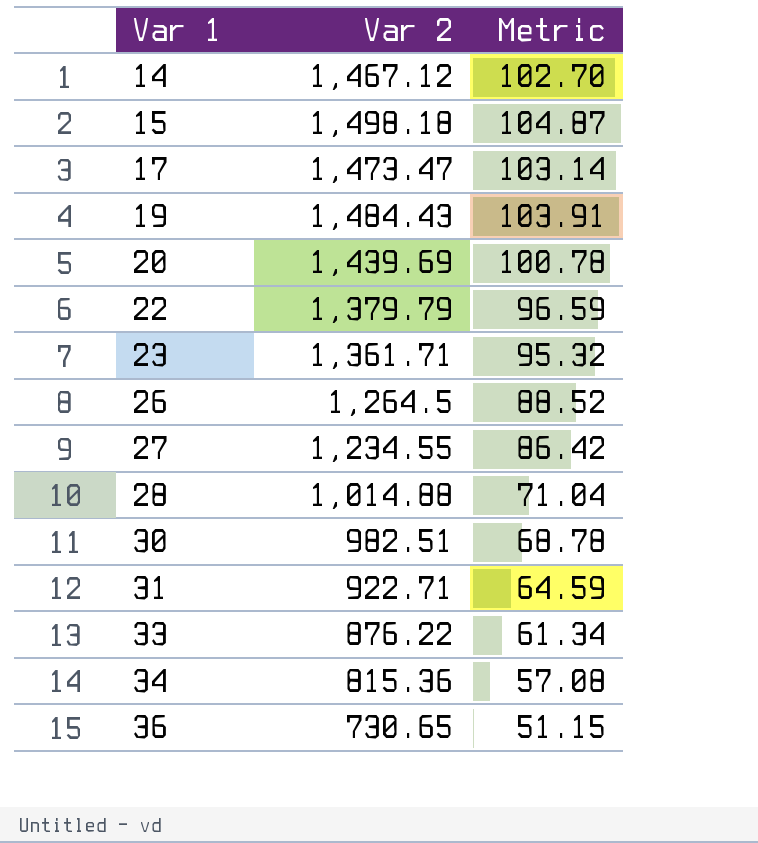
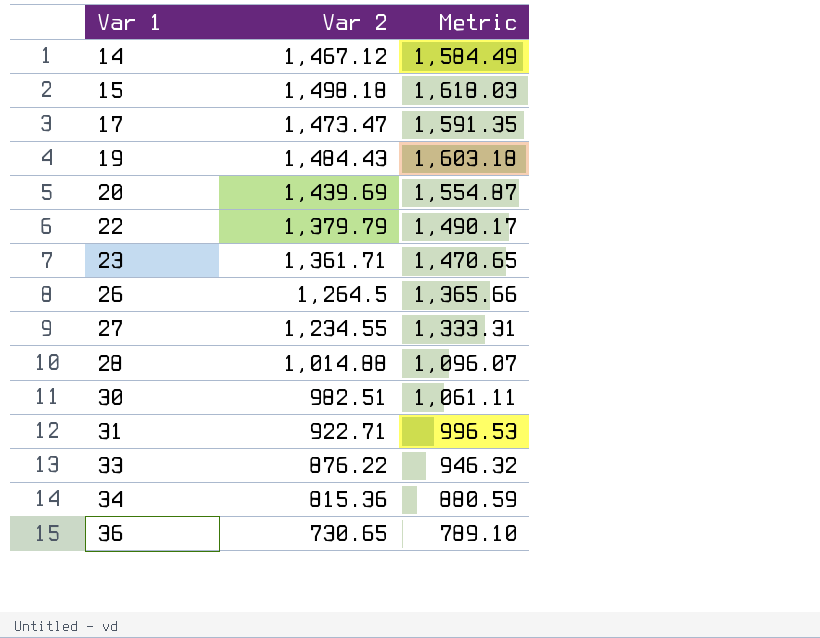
column Metric | formula: [Var 2] * 0.07 -> [Var 2] * 1.08

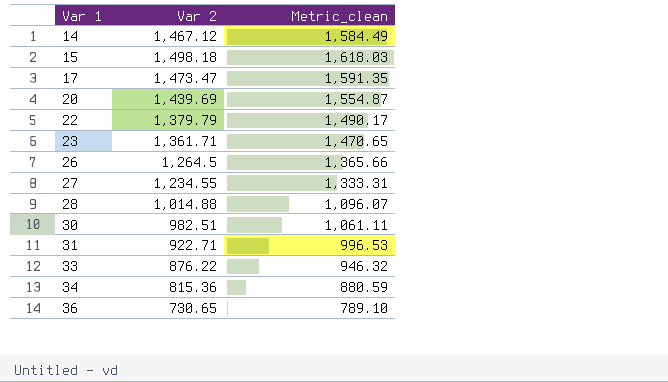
column name: Metric -> Metric_clean
row 19: 1,484.43 | 1,603.18 -> none

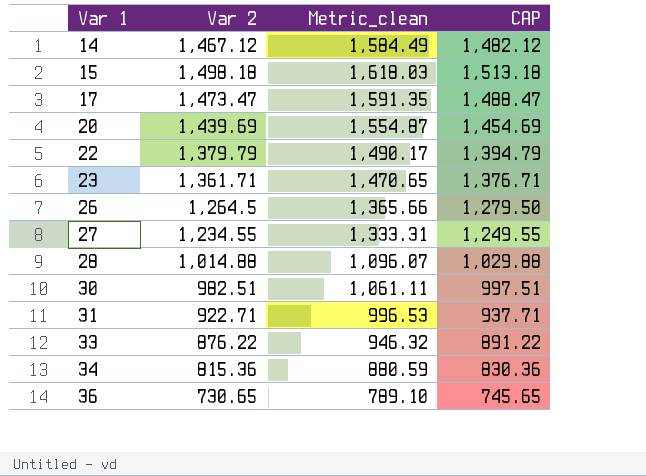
column CAP | formula: none -> [Var 2] + 15

